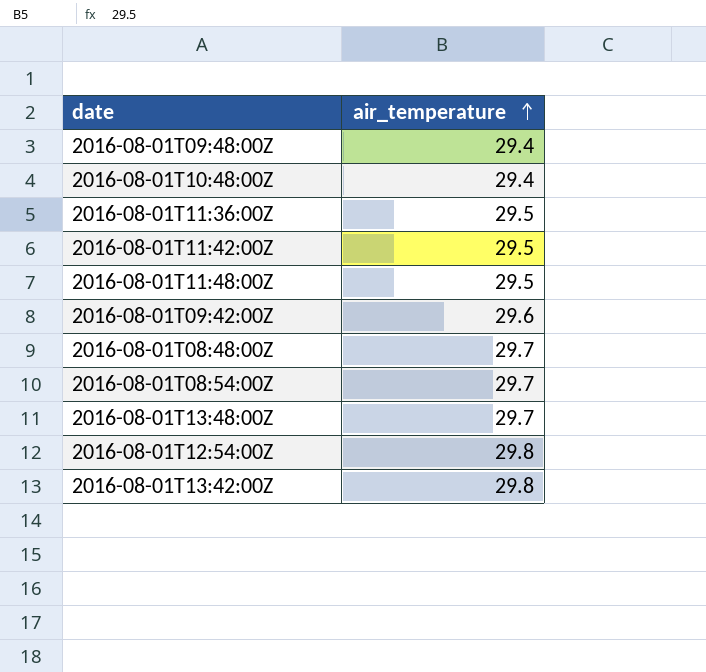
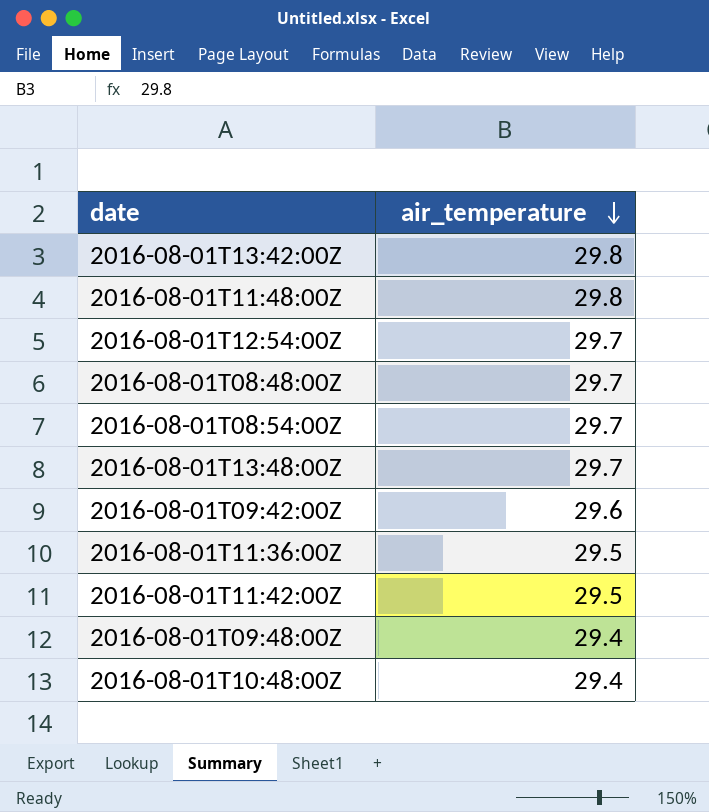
row order: air_temperature ascending -> air_temperature descending
2016-08-01T11:48:00Z | air_temperature: 29.5 -> 29.8
2016-08-01T12:54:00Z | air_temperature: 29.8 -> 29.7

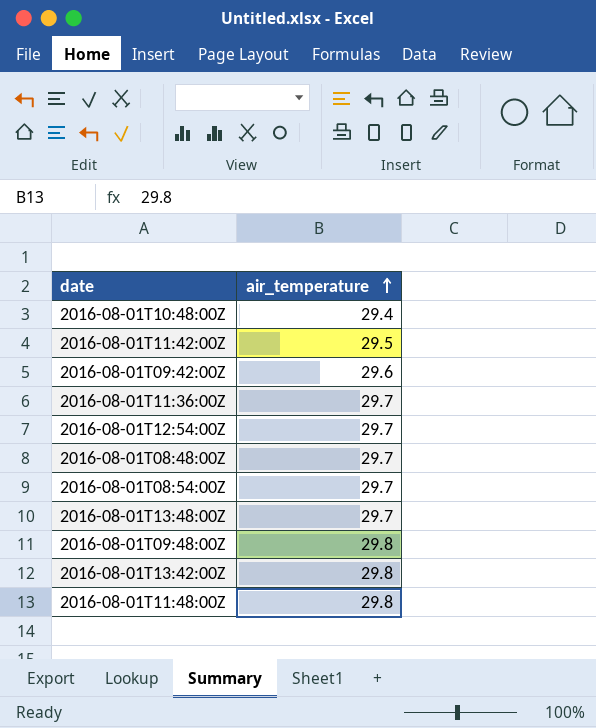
row order: air_temperature descending -> air_temperature ascending
2016-08-01T11:36:00Z | air_temperature: 29.5 -> 29.7
2016-08-01T09:48:00Z | air_temperature: 29.4 -> 29.8

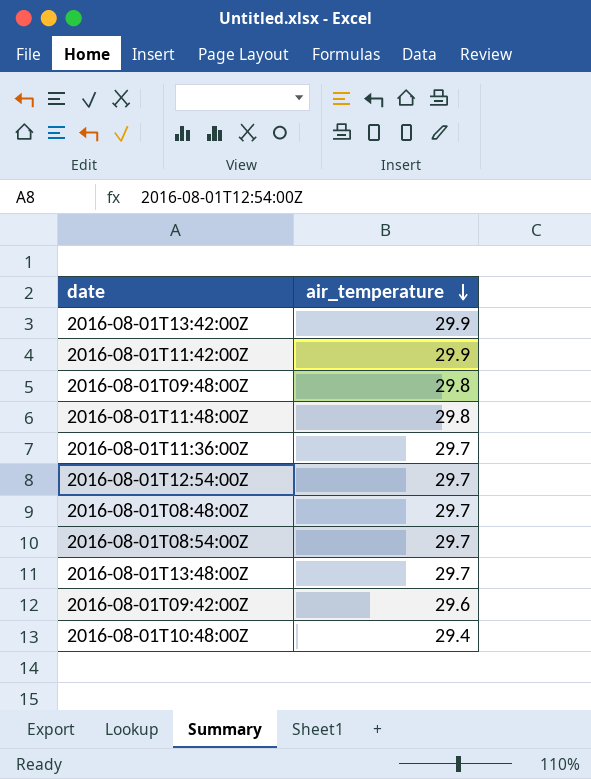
row order: air_temperature ascending -> air_temperature descending
2016-08-01T13:42:00Z | air_temperature: 29.8 -> 29.9
2016-08-01T11:42:00Z | air_temperature: 29.5 -> 29.9

